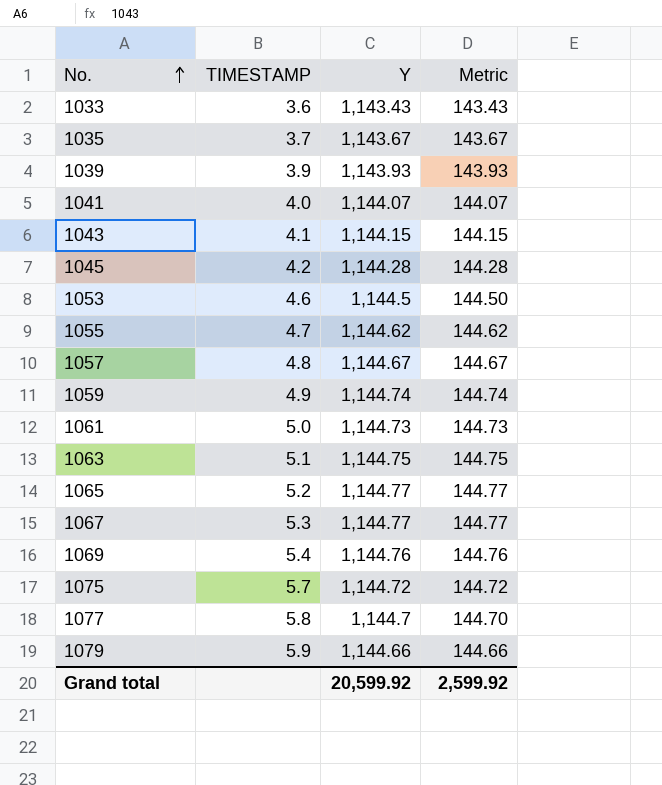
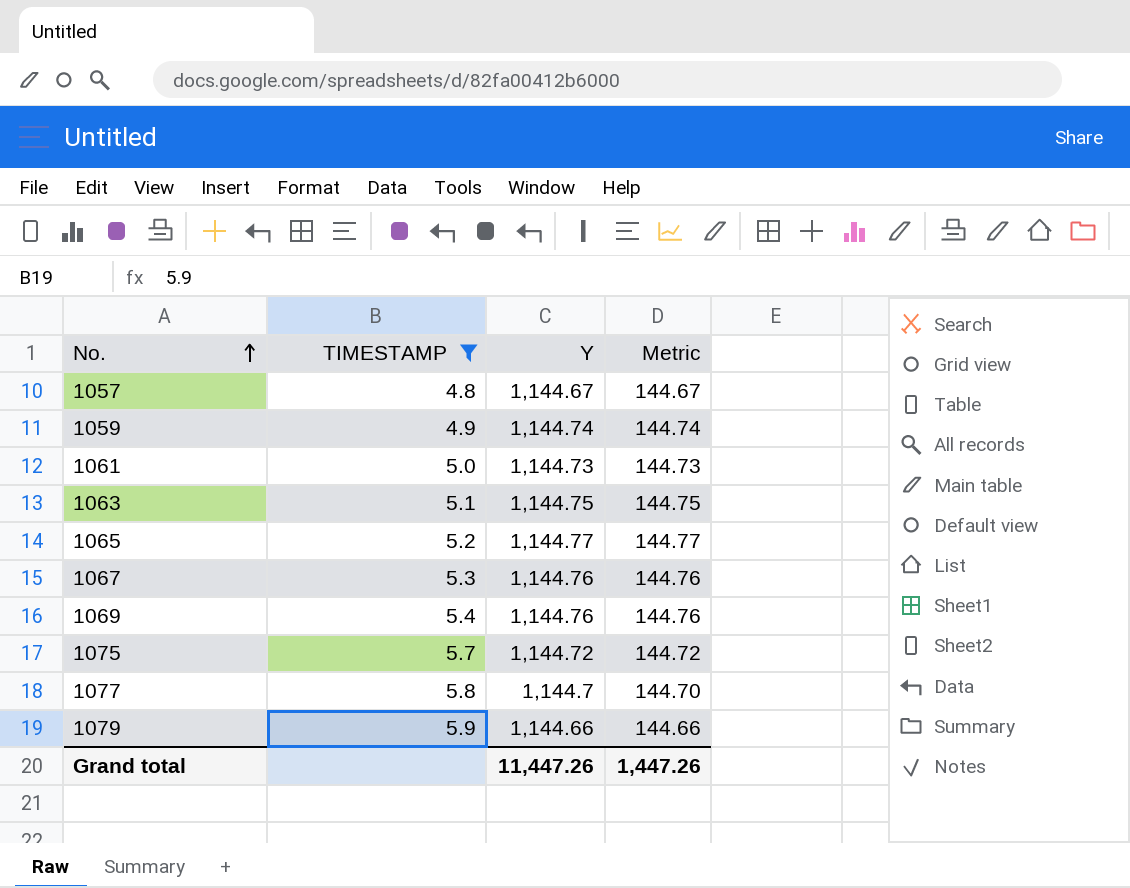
filter: none -> TIMESTAMP >= 4.8
1067 | Y: 1,144.77 -> 1,144.76
1067 | Metric: 144.77 -> 144.76
Grand total | Y: 20,599.92 -> 11,447.26
Grand total | Metric: 2,599.92 -> 1,447.26

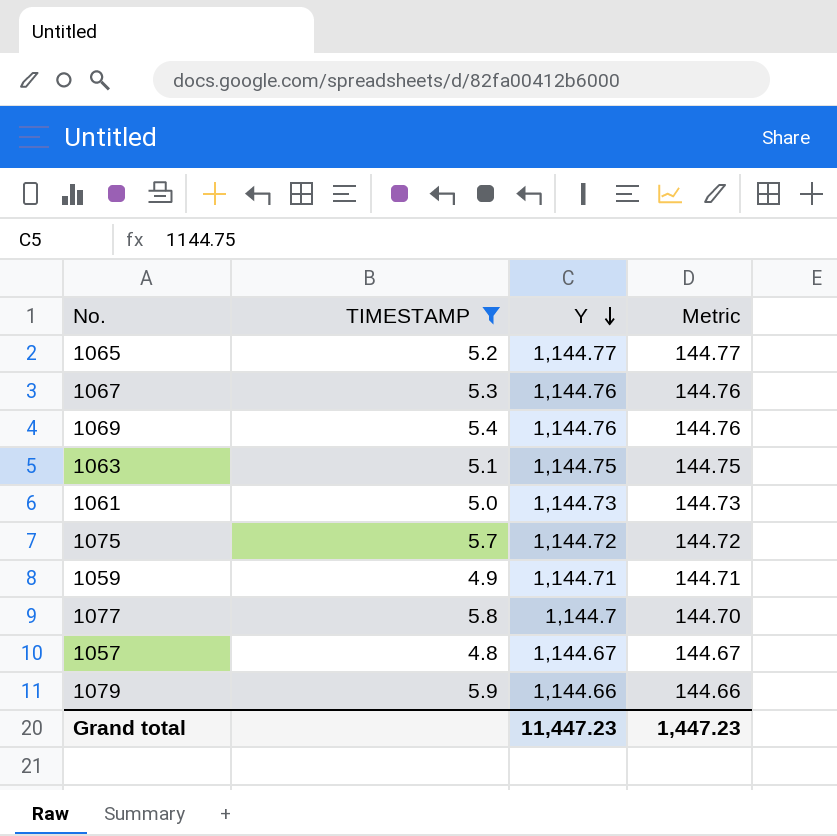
row order: No. ascending -> Y descending
1059 | Y: 1,144.74 -> 1,144.71
1059 | Metric: 144.74 -> 144.71
Grand total | Y: 11,447.26 -> 11,447.23
Grand total | Metric: 1,447.26 -> 1,447.23

